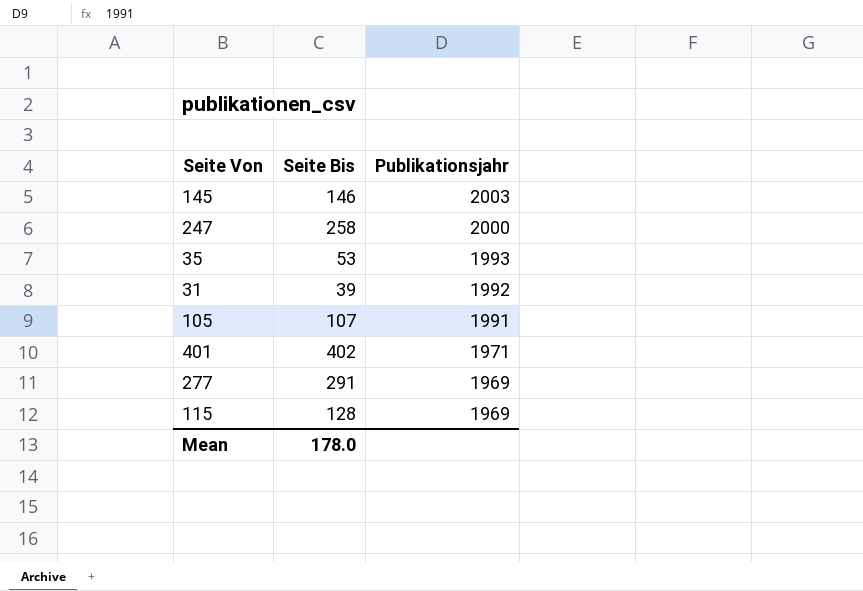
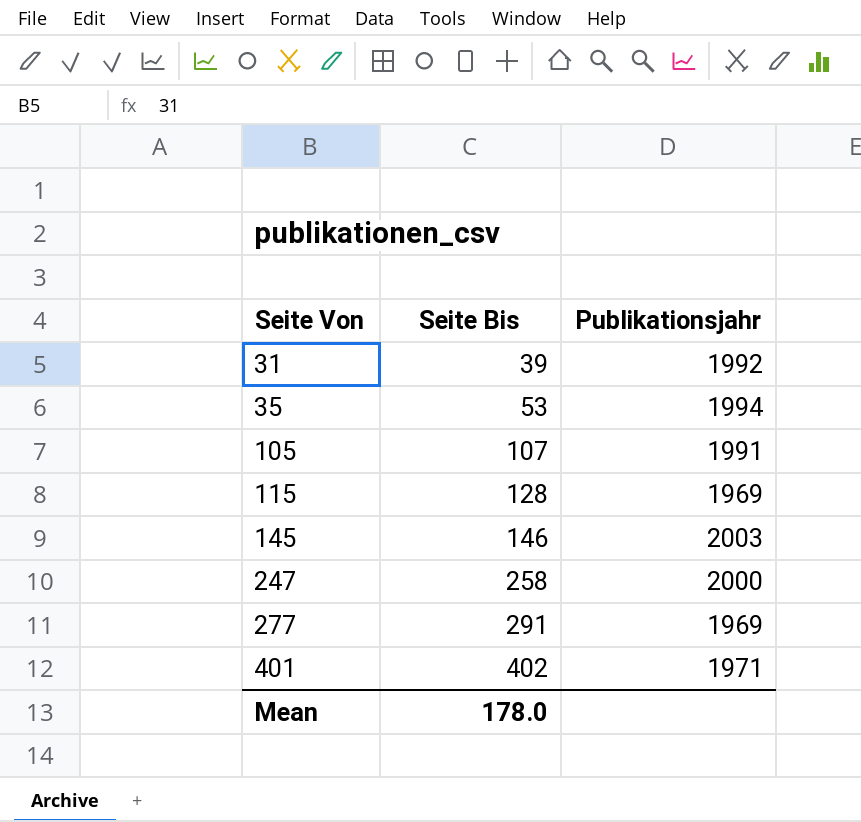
row order: Publikationsjahr descending -> Seite Von ascending
35 | Publikationsjahr: 1993 -> 1994

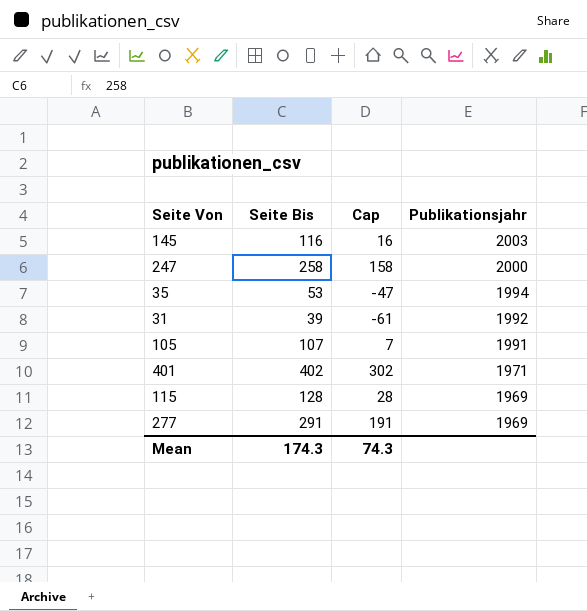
row order: Seite Von ascending -> Publikationsjahr descending
column Cap | formula: none -> [Seite Bis] - 100
145 | Seite Bis: 146 -> 116
Mean | Seite Bis: 178.0 -> 174.3

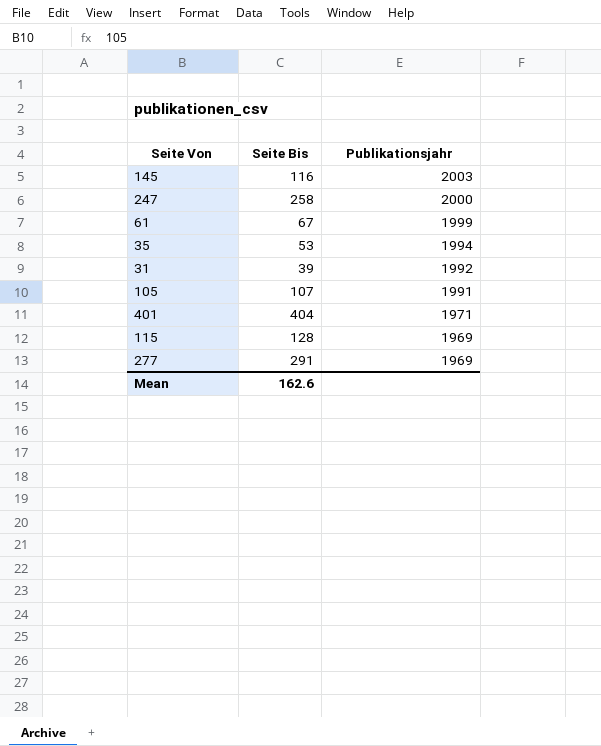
column Cap | formula: [Seite Bis] - 100 -> none
row 61: none -> 67 | 1999
401 | Seite Bis: 402 -> 404
Mean | Seite Bis: 174.3 -> 162.6

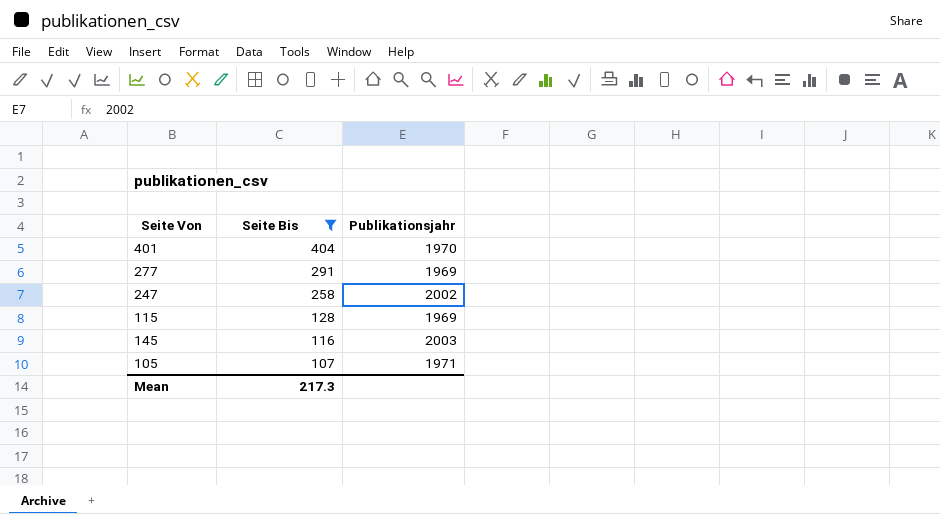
filter: none -> Seite Bis >= 107
row order: Publikationsjahr descending -> Seite Bis descending
401 | Publikationsjahr: 1971 -> 1970
247 | Publikationsjahr: 2000 -> 2002
105 | Publikationsjahr: 1991 -> 1971
Mean | Seite Bis: 162.6 -> 217.3

